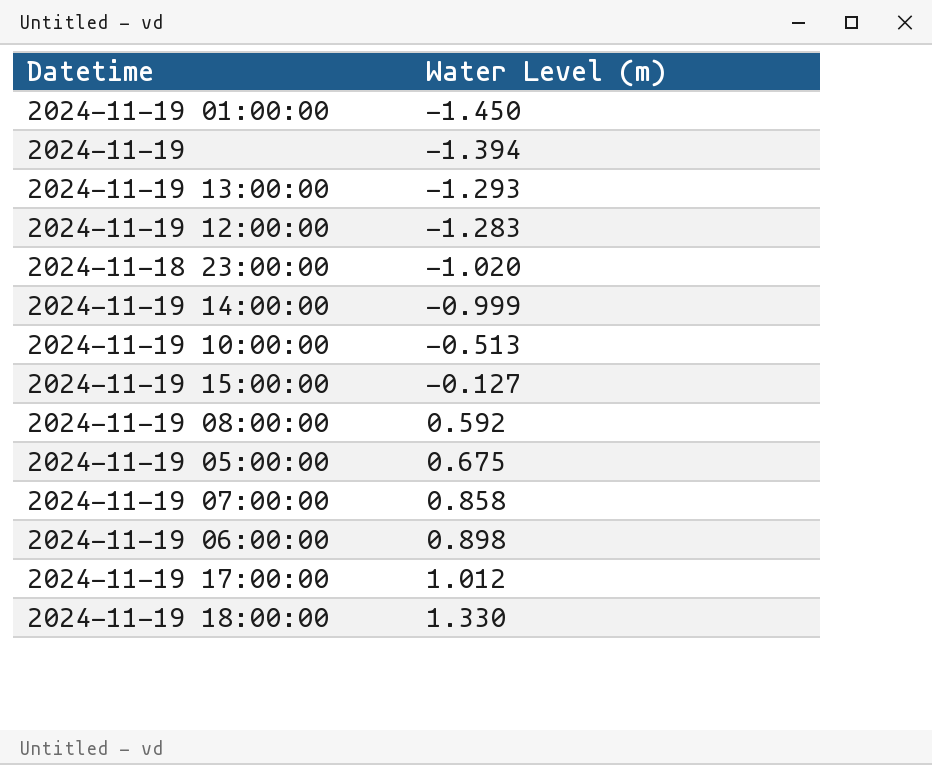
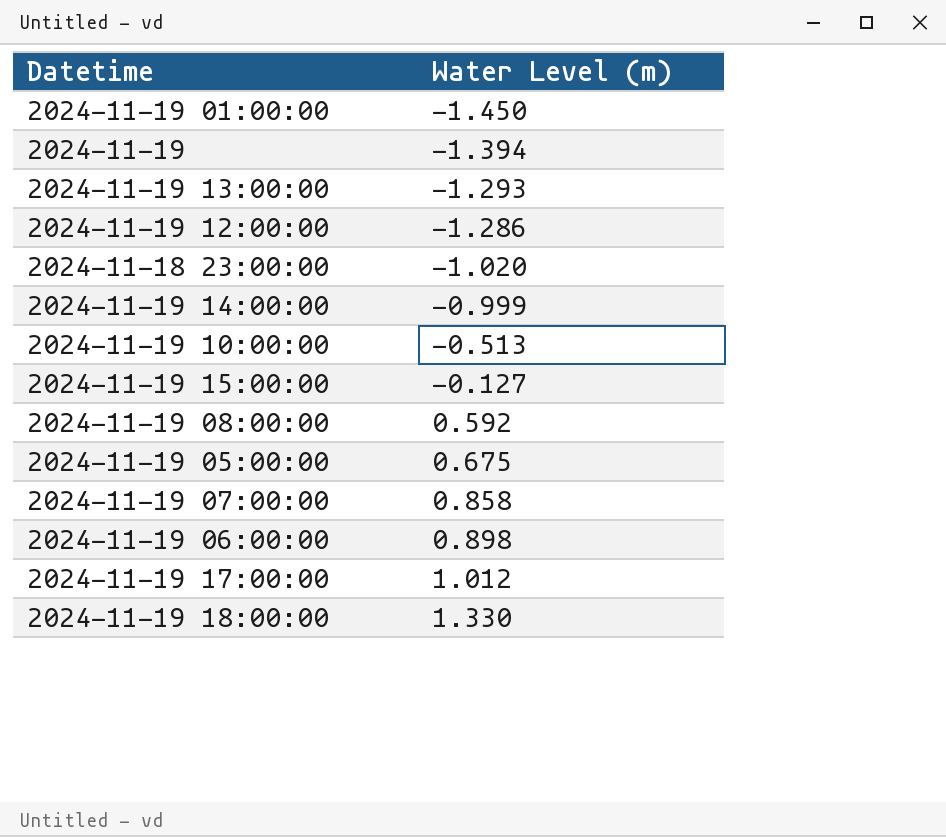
2024-11-19 12:00:00 | Water Level (m): -1.283 -> -1.286

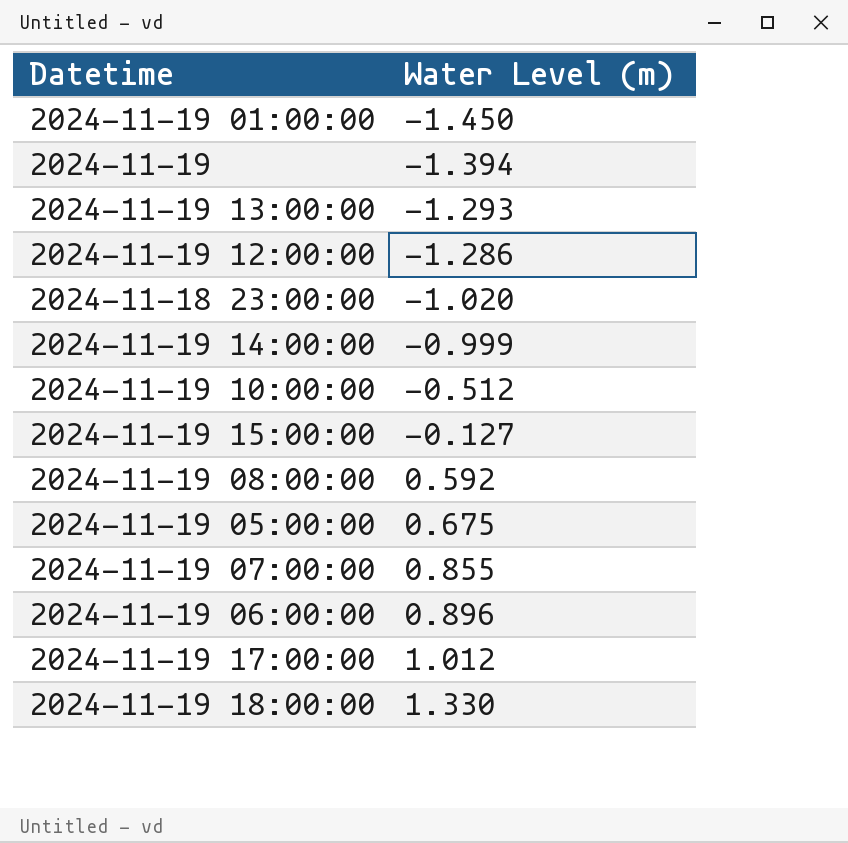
2024-11-19 10:00:00 | Water Level (m): -0.513 -> -0.512
2024-11-19 07:00:00 | Water Level (m): 0.858 -> 0.855
2024-11-19 06:00:00 | Water Level (m): 0.898 -> 0.896

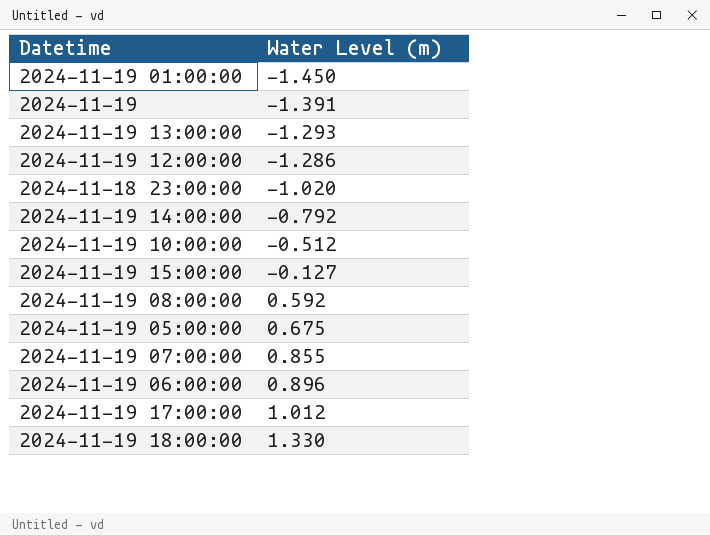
2024-11-19 | Water Level (m): -1.394 -> -1.391
2024-11-19 14:00:00 | Water Level (m): -0.999 -> -0.792

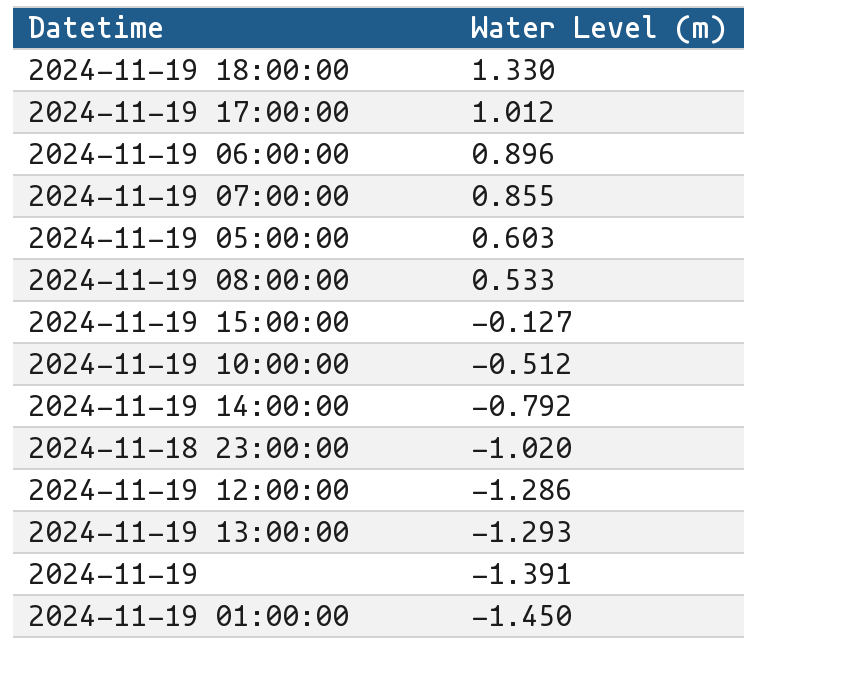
row order: Water Level (m) ascending -> Water Level (m) descending
2024-11-19 05:00:00 | Water Level (m): 0.675 -> 0.603
2024-11-19 08:00:00 | Water Level (m): 0.592 -> 0.533

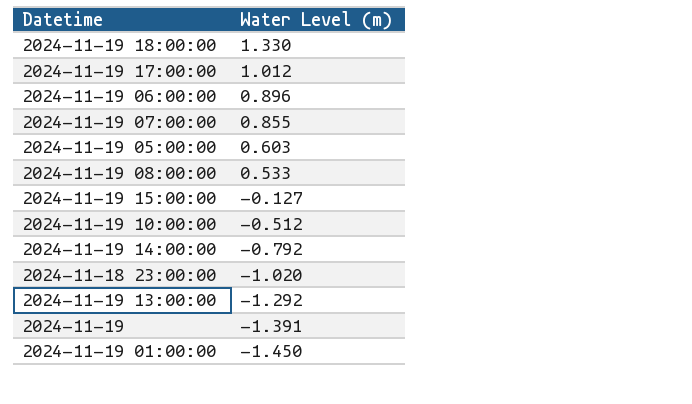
row 2024-11-19 12:00:00: -1.286 -> none
2024-11-19 13:00:00 | Water Level (m): -1.293 -> -1.292

